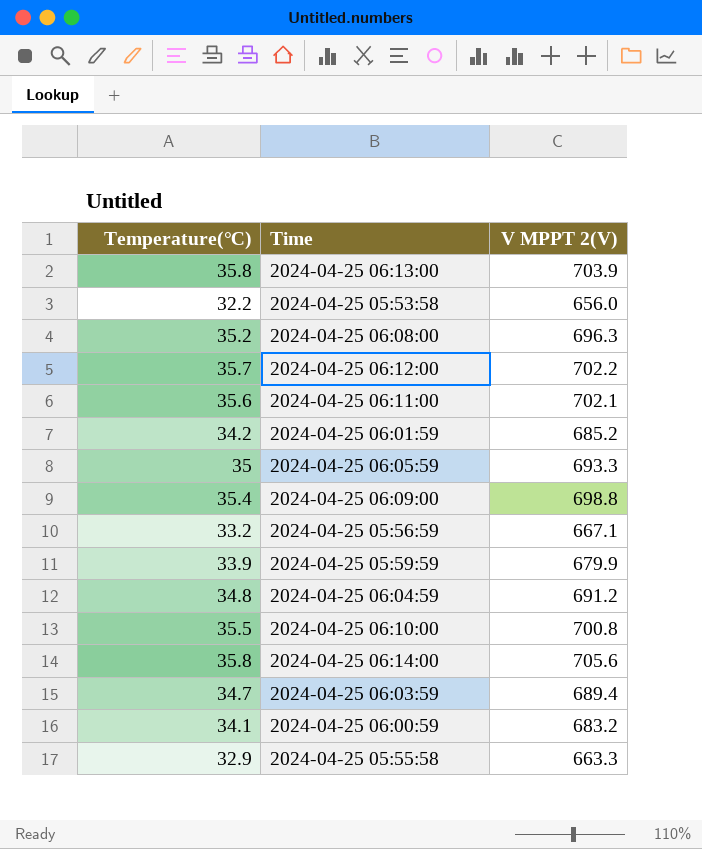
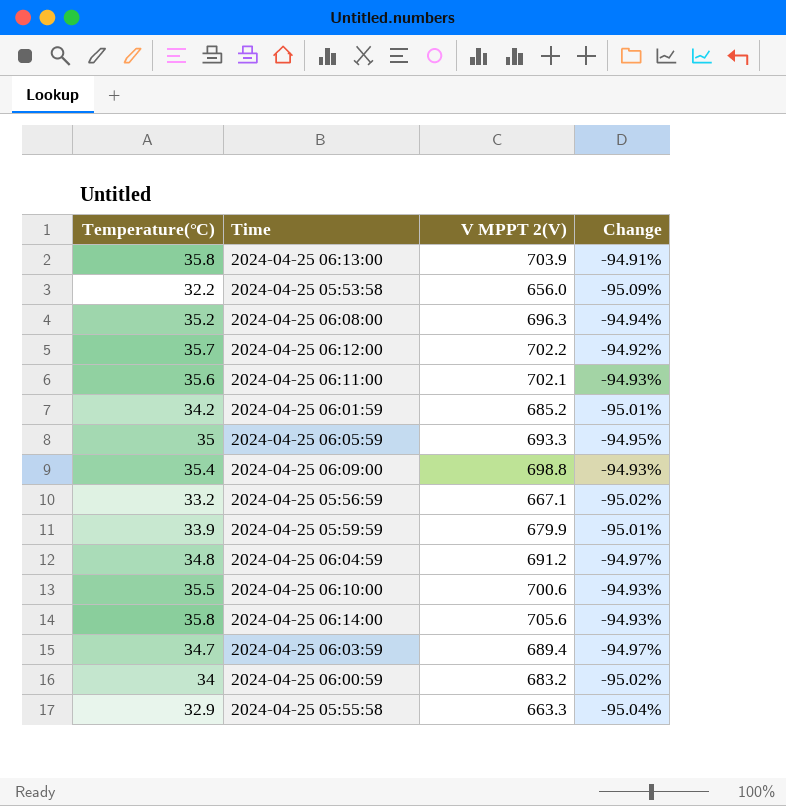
column Change | formula: none -> ([Temperature(℃)] - [V MPPT 2(V)]) / [V MPPT 2(V)]
2024-04-25 06:10:00 | V MPPT 2(V): 700.8 -> 700.6
2024-04-25 06:00:59 | Temperature(℃): 34.1 -> 34

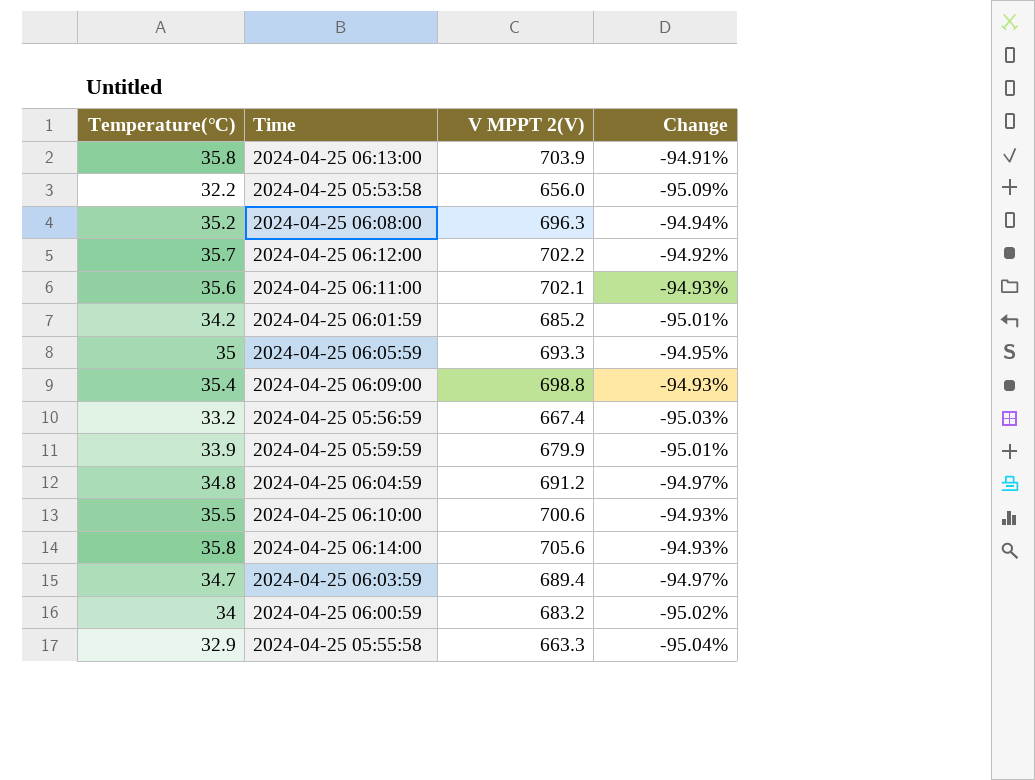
2024-04-25 05:56:59 | V MPPT 2(V): 667.1 -> 667.4
2024-04-25 05:56:59 | Change: -95.02% -> -95.03%

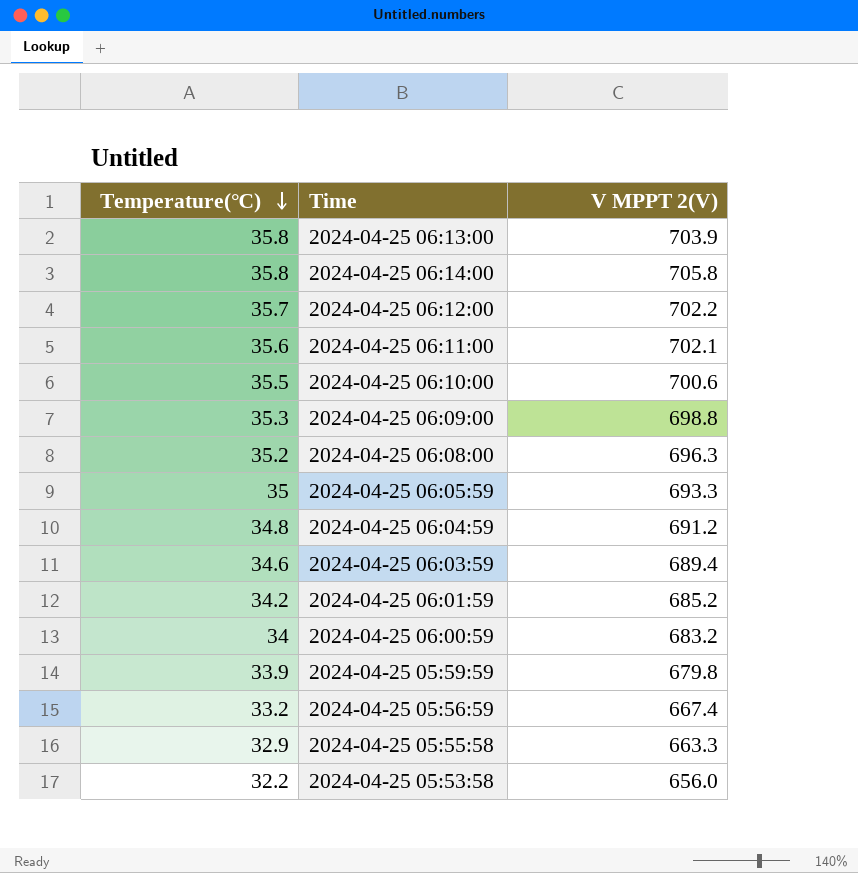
row order: none -> Temperature(℃) descending
column Change | formula: ([Temperature(℃)] - [V MPPT 2(V)]) / [V MPPT 2(V)] -> none
2024-04-25 06:14:00 | V MPPT 2(V): 705.6 -> 705.8
2024-04-25 06:09:00 | Temperature(℃): 35.4 -> 35.3
2024-04-25 06:03:59 | Temperature(℃): 34.7 -> 34.6
2024-04-25 05:59:59 | V MPPT 2(V): 679.9 -> 679.8

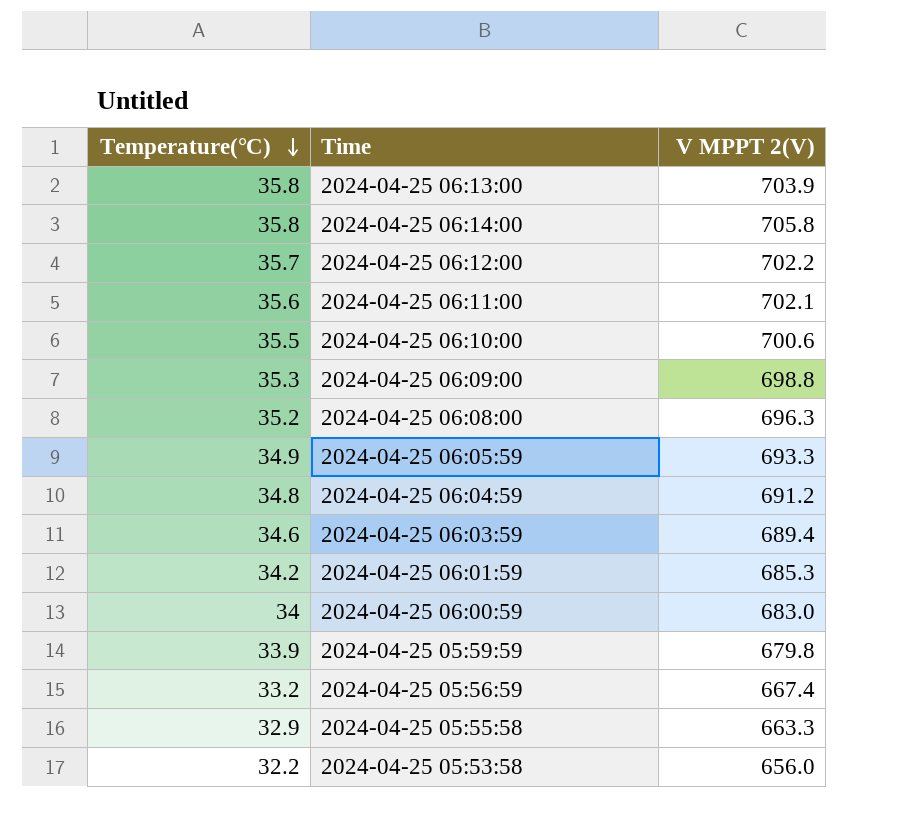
2024-04-25 06:05:59 | Temperature(℃): 35 -> 34.9
2024-04-25 06:01:59 | V MPPT 2(V): 685.2 -> 685.3
2024-04-25 06:00:59 | V MPPT 2(V): 683.2 -> 683.0

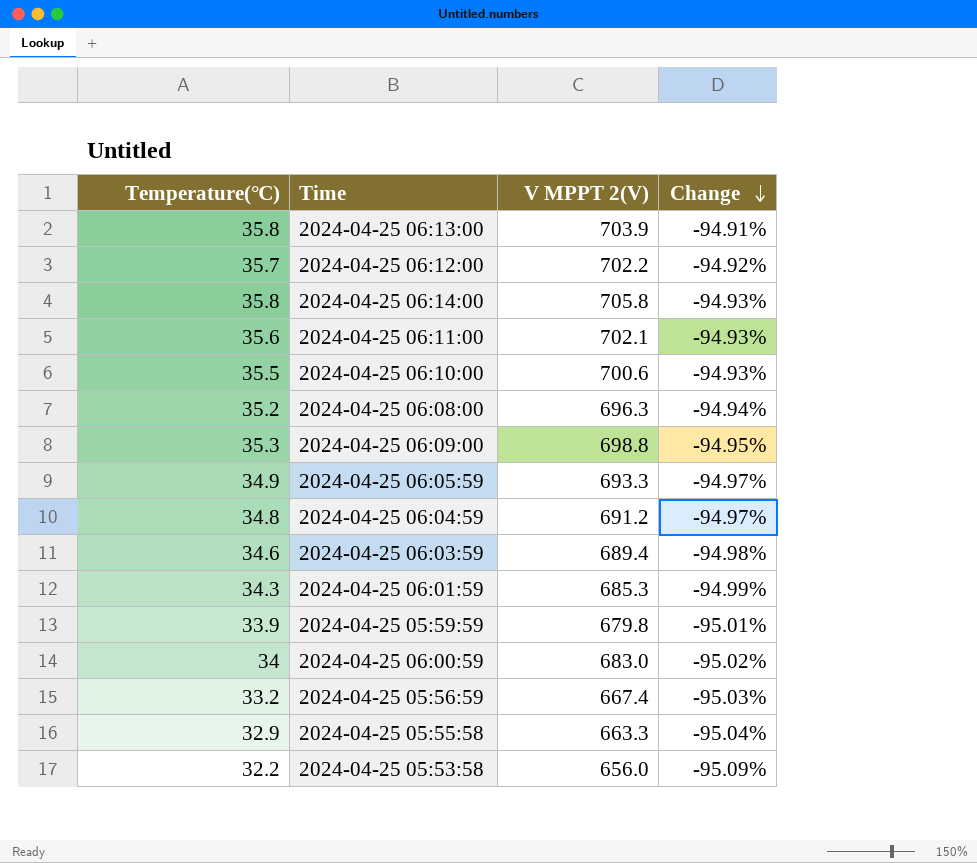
row order: Temperature(℃) descending -> Change descending
column Change | formula: none -> ([Temperature(℃)] - [V MPPT 2(V)]) / [V MPPT 2(V)]
2024-04-25 06:01:59 | Temperature(℃): 34.2 -> 34.3

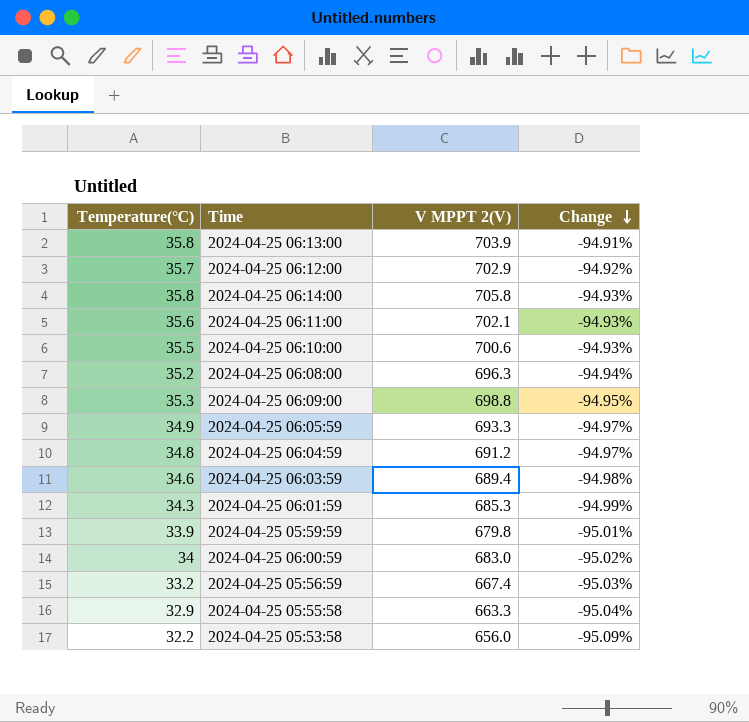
2024-04-25 06:12:00 | V MPPT 2(V): 702.2 -> 702.9

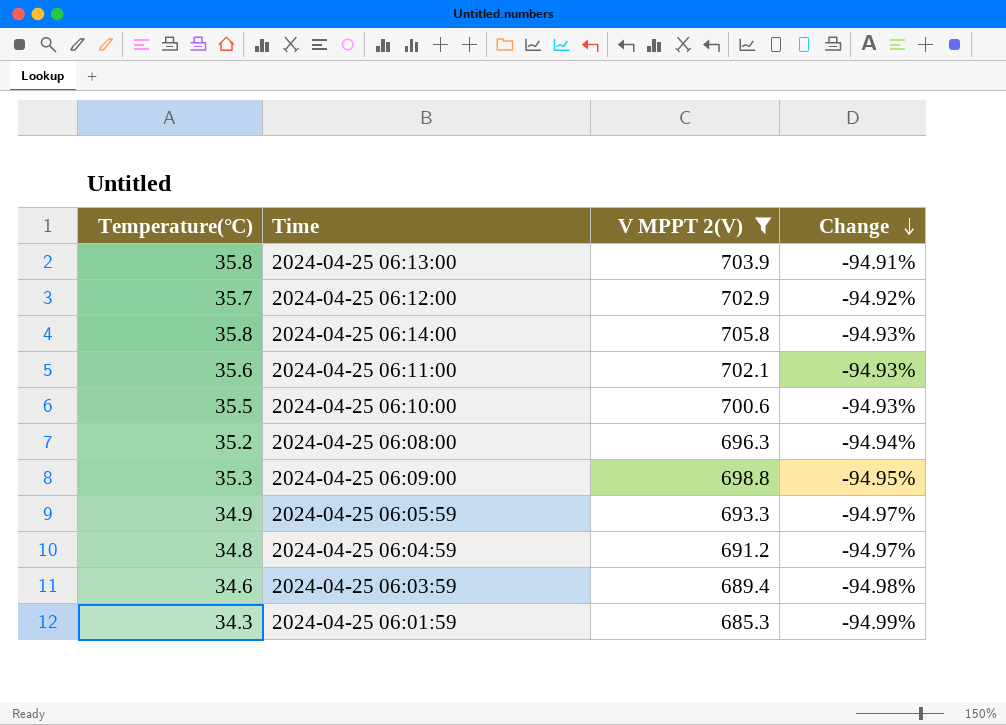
filter: none -> V MPPT 2(V) >= 685.3

